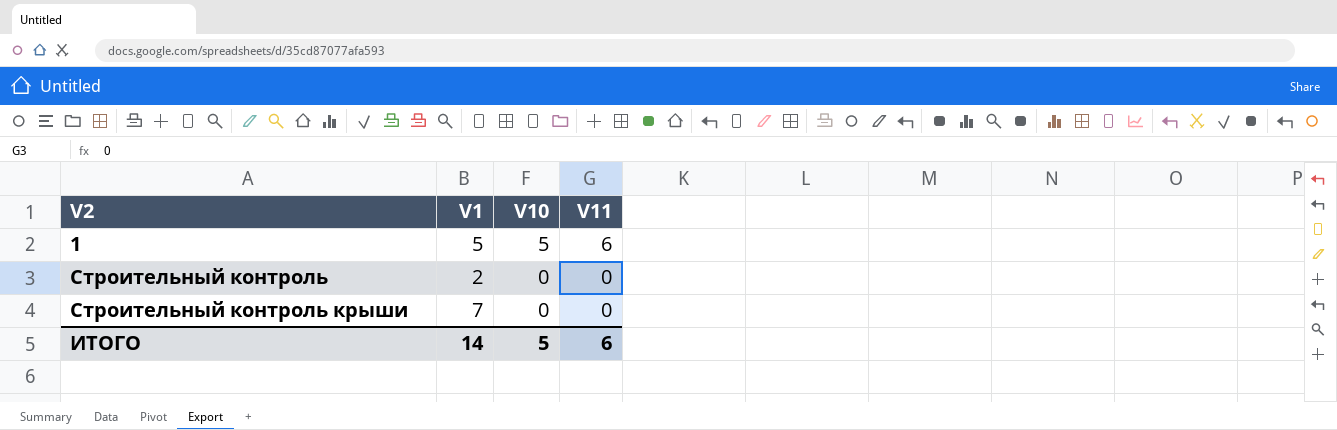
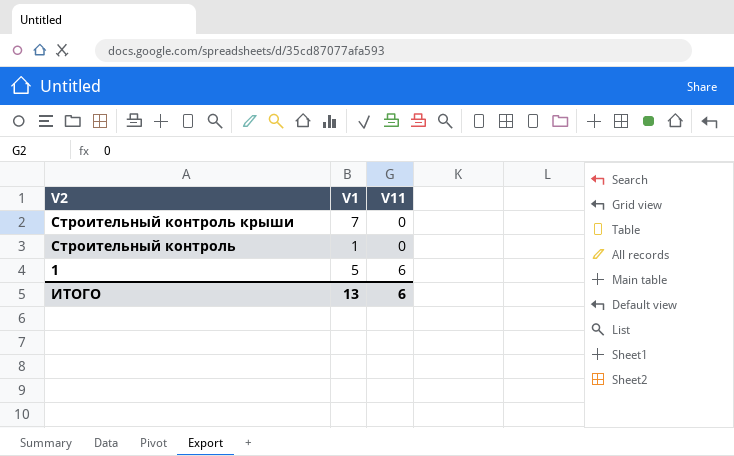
row order: V2 ascending -> V2 descending
column V10 | position: 3 -> none
Строительный контроль | V1: 2 -> 1
ИТОГО | V1: 14 -> 13

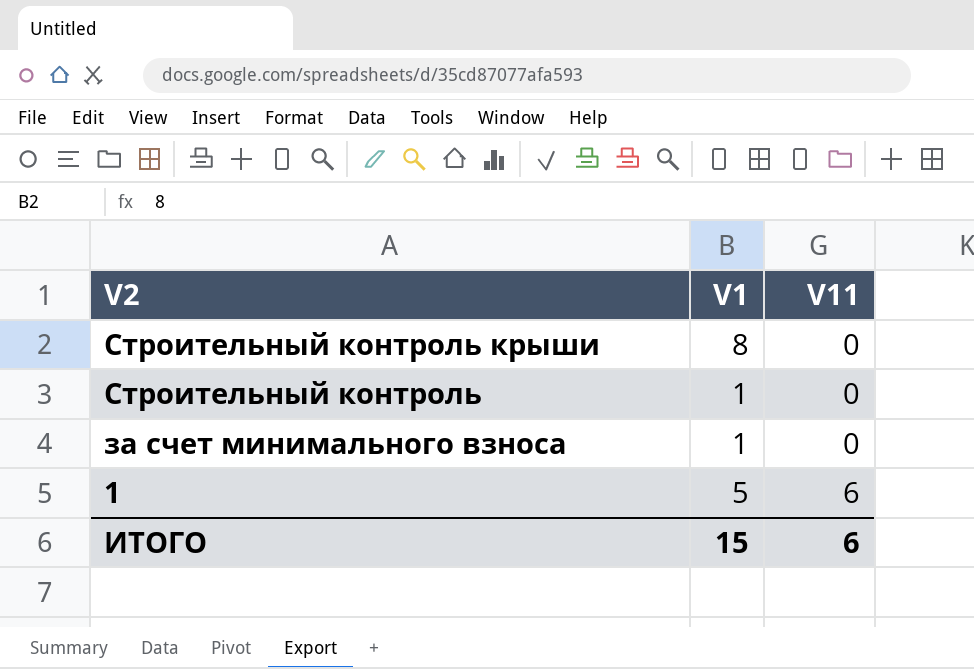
Строительный контроль крыши | V1: 7 -> 8
row за счет минимального взноса: none -> 1 | 0
ИТОГО | V1: 13 -> 15

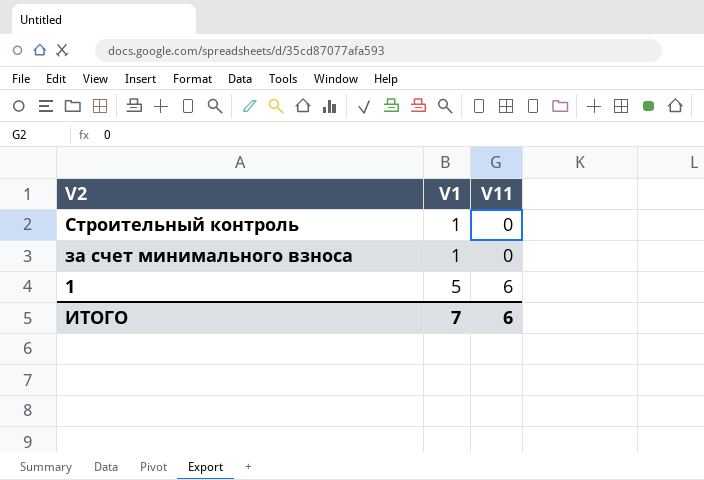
row Строительный контроль крыши: 8 | 0 -> none
ИТОГО | V1: 15 -> 7

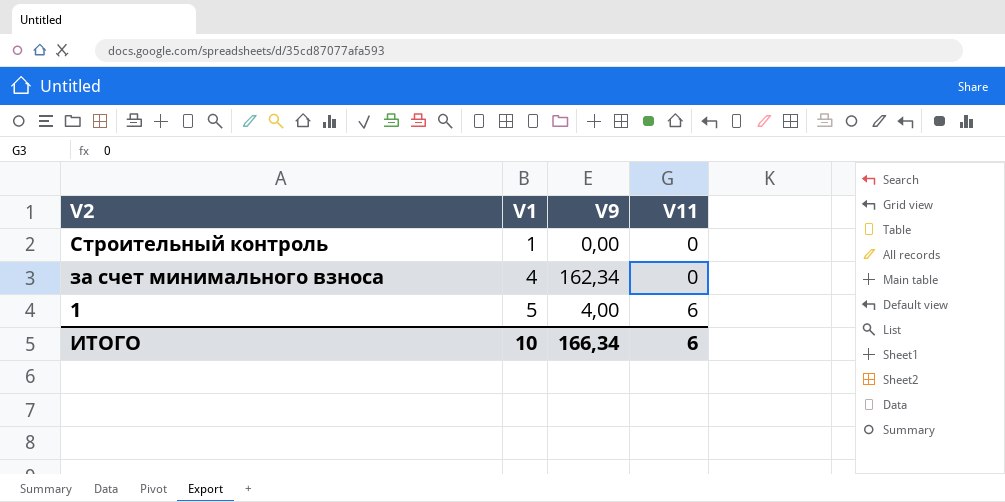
column V9 | position: none -> 3
за счет минимального взноса | V1: 1 -> 4
ИТОГО | V1: 7 -> 10

